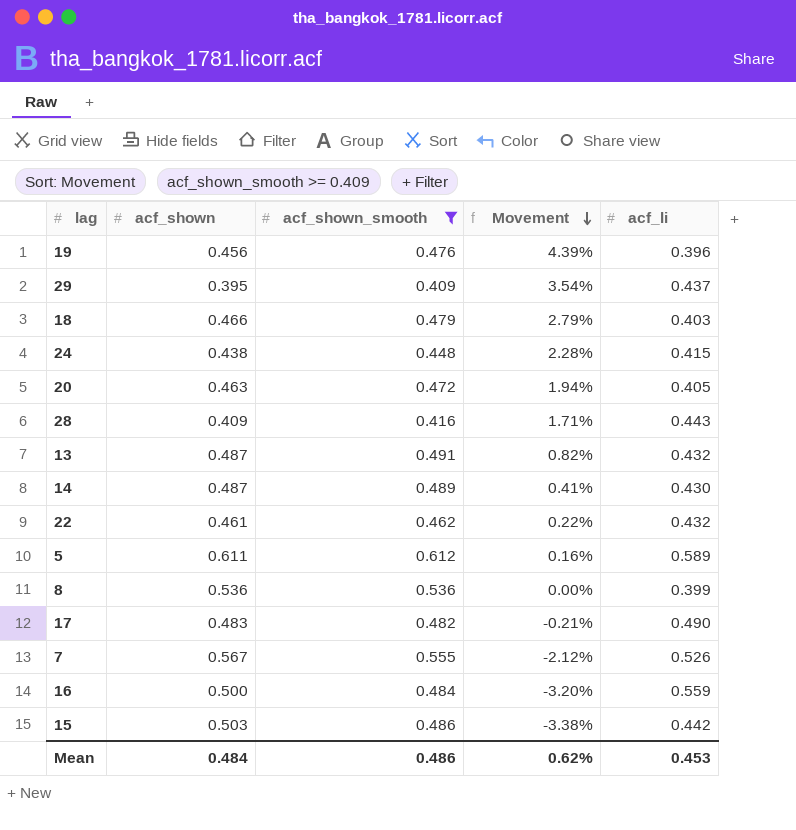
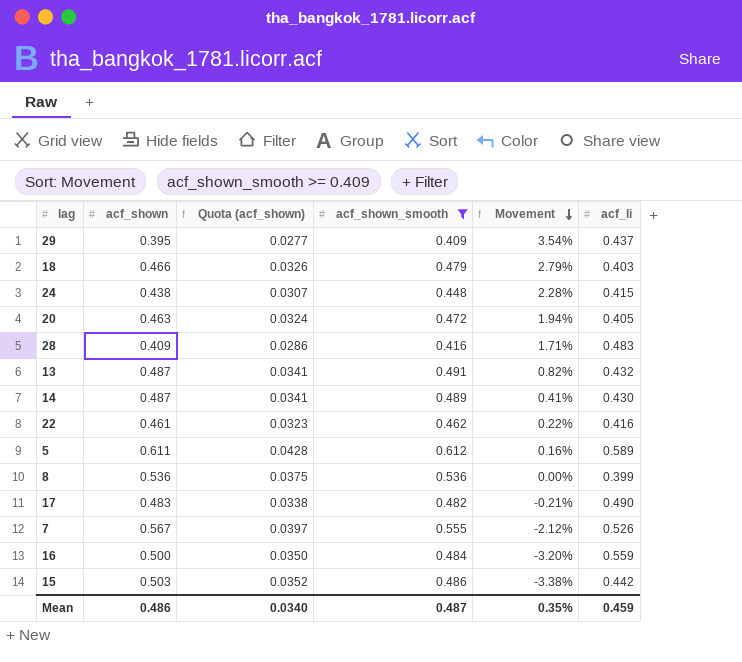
column Quota (acf_shown) | formula: none -> [acf_shown] * 0.07
row 19: 0.456 | 0.476 | 4.39% | 0.396 -> none
28 | acf_li: 0.443 -> 0.483
22 | acf_li: 0.432 -> 0.416
Mean | acf_shown: 0.484 -> 0.486
Mean | acf_shown_smooth: 0.486 -> 0.487
Mean | Movement: 0.62% -> 0.35%
Mean | acf_li: 0.453 -> 0.459

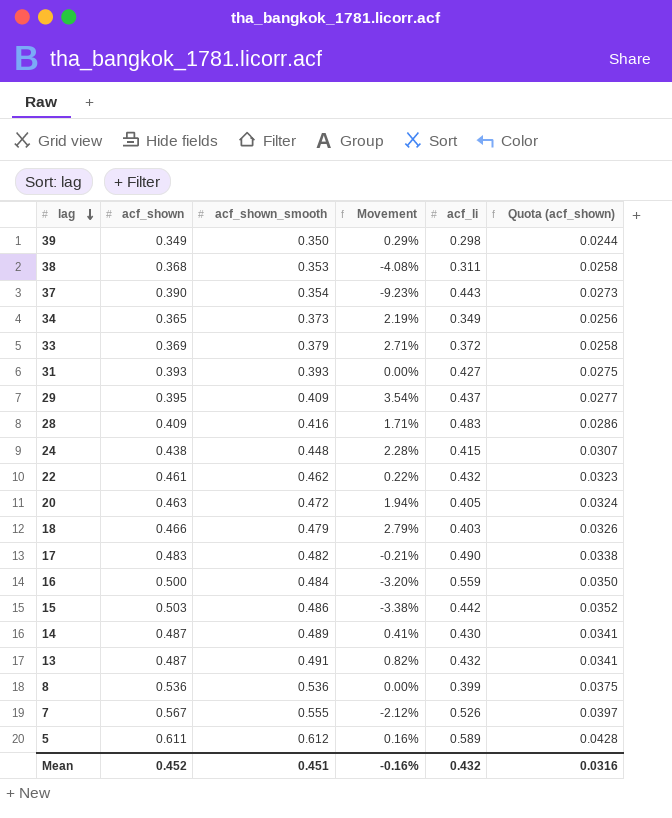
filter: acf_shown_smooth >= 0.409 -> none
row order: Movement descending -> lag descending
column Quota (acf_shown) | position: 3 -> 6
22 | acf_li: 0.416 -> 0.432
Mean | acf_shown: 0.486 -> 0.452
Mean | acf_shown_smooth: 0.487 -> 0.451
Mean | Movement: 0.35% -> -0.16%
Mean | acf_li: 0.459 -> 0.432
Mean | Quota (acf_shown): 0.0340 -> 0.0316

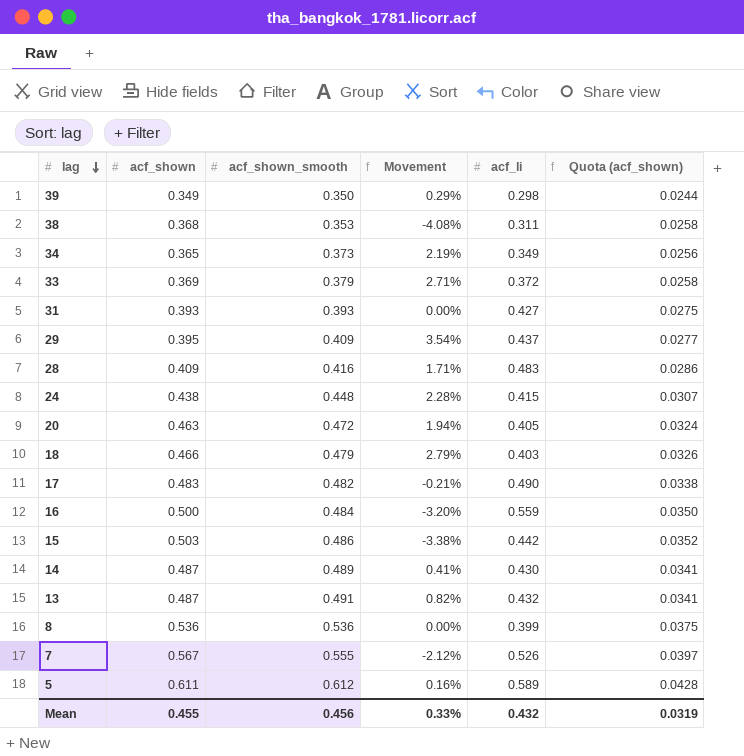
row 37: 0.390 | 0.354 | -9.23% | 0.443 | 0.0273 -> none
row 22: 0.461 | 0.462 | 0.22% | 0.432 | 0.0323 -> none
Mean | acf_shown: 0.452 -> 0.455
Mean | acf_shown_smooth: 0.451 -> 0.456
Mean | Movement: -0.16% -> 0.33%
Mean | Quota (acf_shown): 0.0316 -> 0.0319

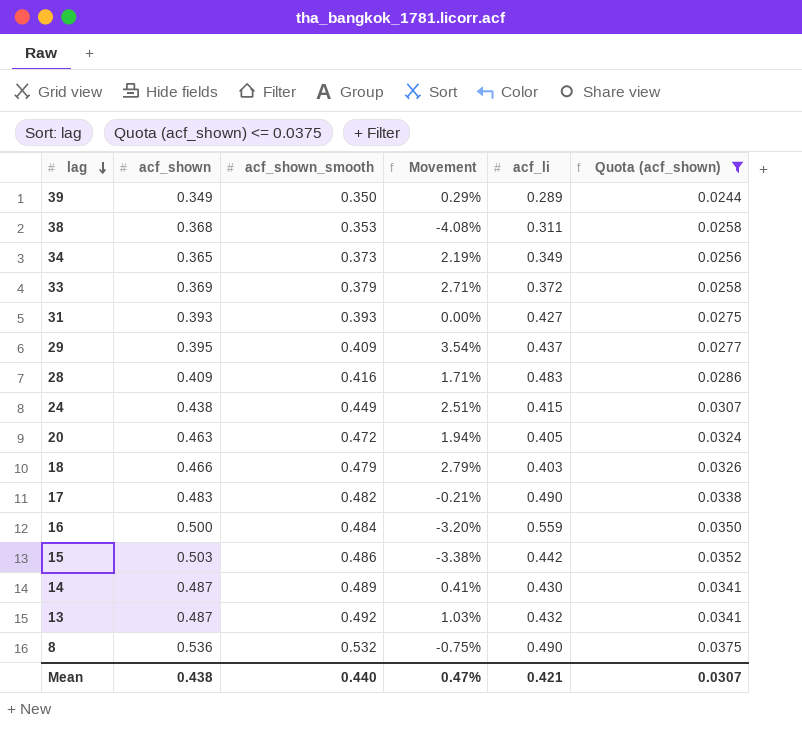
filter: none -> Quota (acf_shown) <= 0.0375
39 | acf_li: 0.298 -> 0.289
24 | acf_shown_smooth: 0.448 -> 0.449
24 | Movement: 2.28% -> 2.51%
13 | acf_shown_smooth: 0.491 -> 0.492
13 | Movement: 0.82% -> 1.03%
8 | acf_shown_smooth: 0.536 -> 0.532
8 | Movement: 0.00% -> -0.75%
8 | acf_li: 0.399 -> 0.490
Mean | acf_shown: 0.455 -> 0.438
Mean | acf_shown_smooth: 0.456 -> 0.440
Mean | Movement: 0.33% -> 0.47%
Mean | acf_li: 0.432 -> 0.421
Mean | Quota (acf_shown): 0.0319 -> 0.0307

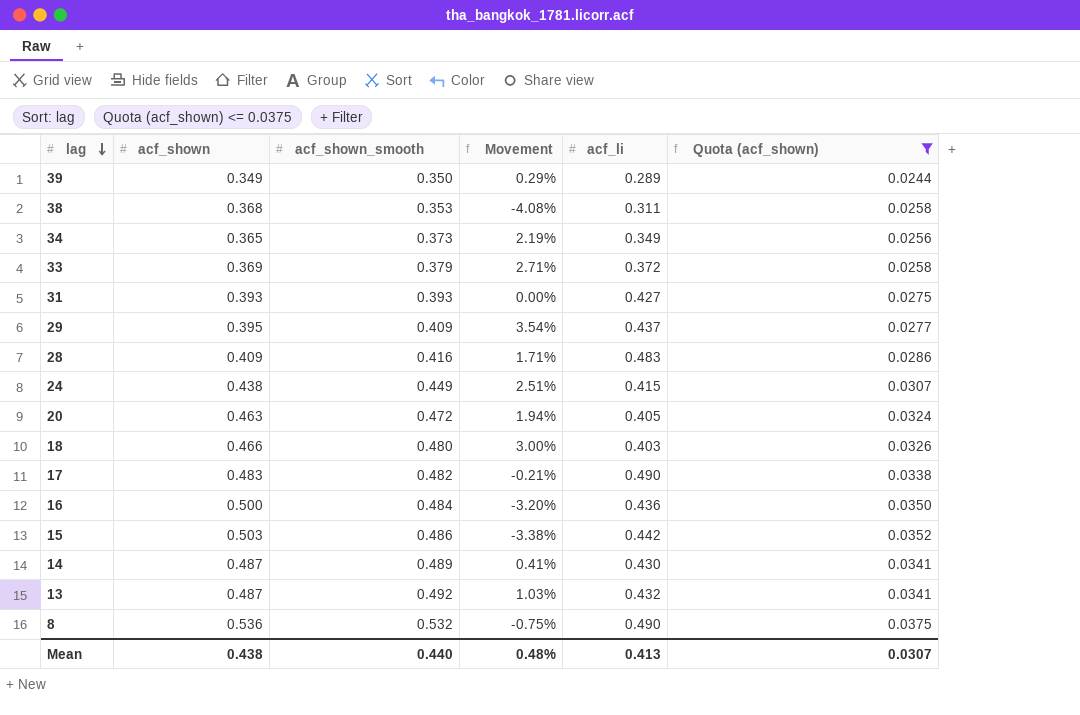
18 | acf_shown_smooth: 0.479 -> 0.480
18 | Movement: 2.79% -> 3.00%
16 | acf_li: 0.559 -> 0.436
Mean | Movement: 0.47% -> 0.48%
Mean | acf_li: 0.421 -> 0.413

